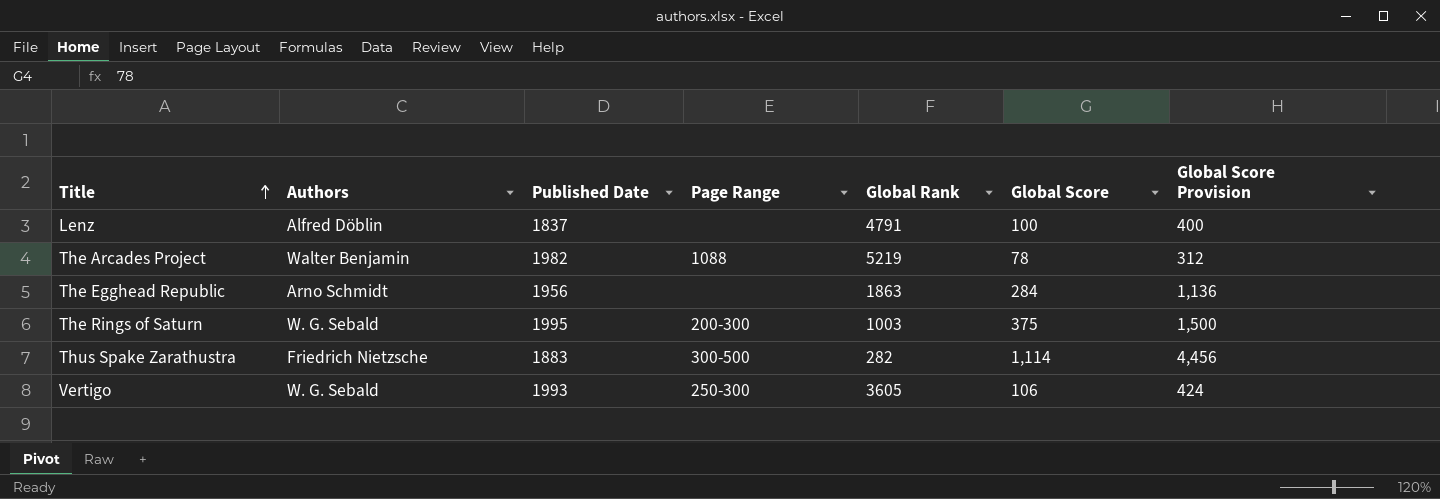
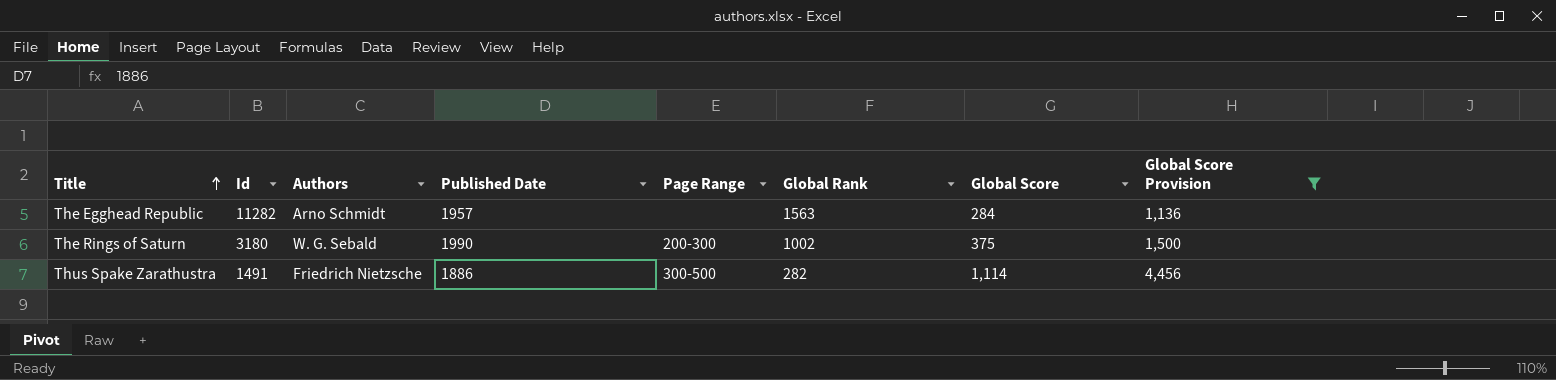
filter: none -> Global Score Provision >= 1,136
column Id | position: none -> 2
The Egghead Republic | Published Date: 1956 -> 1957
The Egghead Republic | Global Rank: 1863 -> 1563
The Rings of Saturn | Published Date: 1995 -> 1990
The Rings of Saturn | Global Rank: 1003 -> 1002
Thus Spake Zarathustra | Published Date: 1883 -> 1886

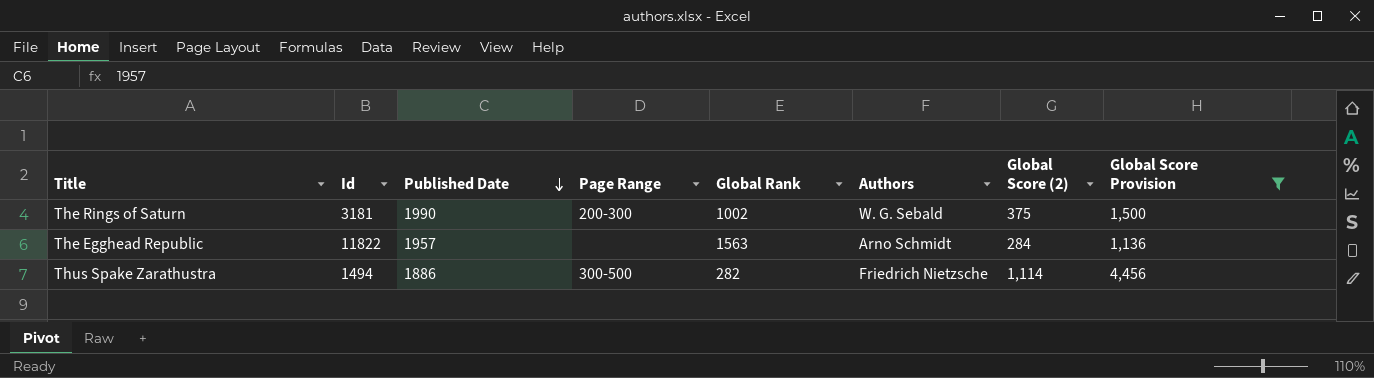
row order: Title ascending -> Published Date descending
column Authors | position: 3 -> 6
column name: Global Score -> Global Score (2)
The Rings of Saturn | Id: 3180 -> 3181
The Egghead Republic | Id: 11282 -> 11822
Thus Spake Zarathustra | Id: 1491 -> 1494

